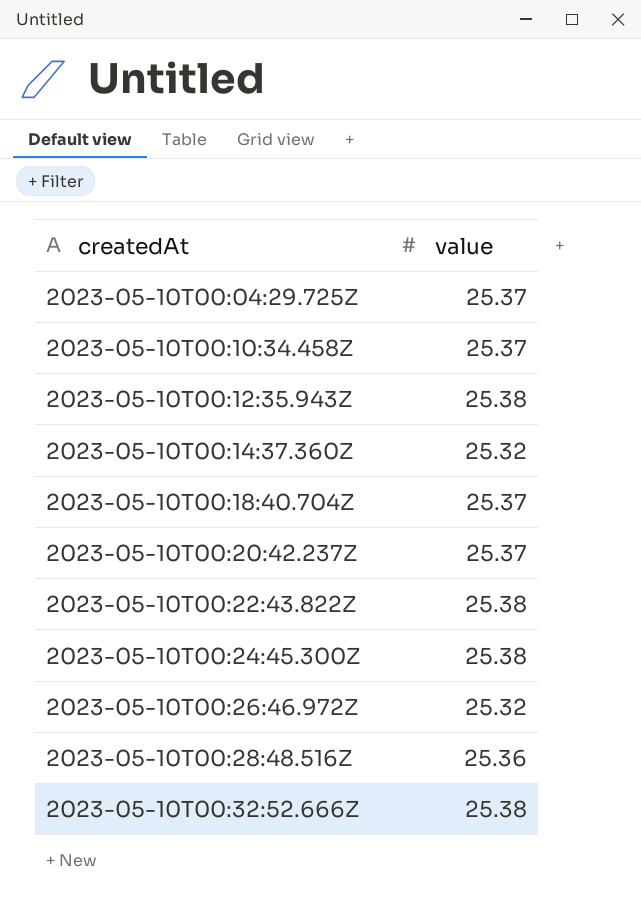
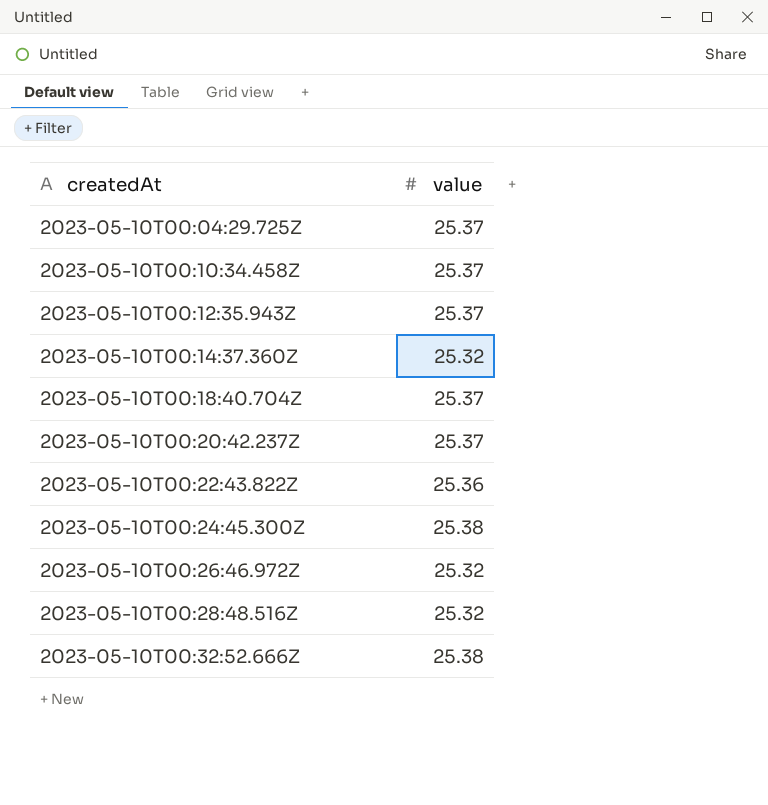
2023-05-10T00:12:35.943Z | value: 25.38 -> 25.37
2023-05-10T00:22:43.822Z | value: 25.38 -> 25.36
2023-05-10T00:28:48.516Z | value: 25.36 -> 25.32

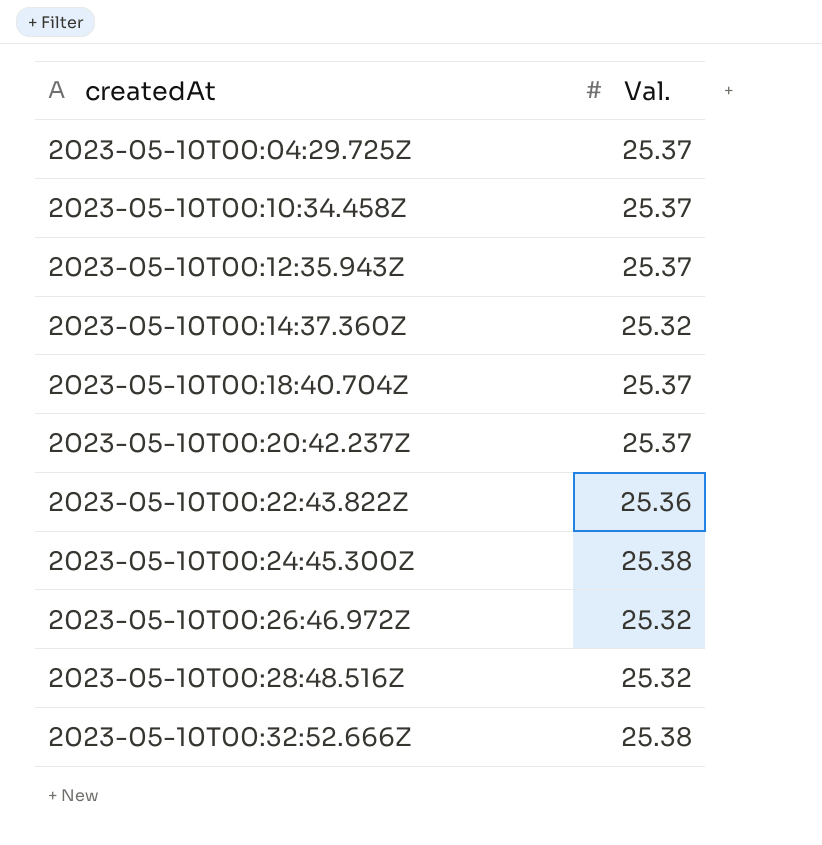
column name: value -> Val.

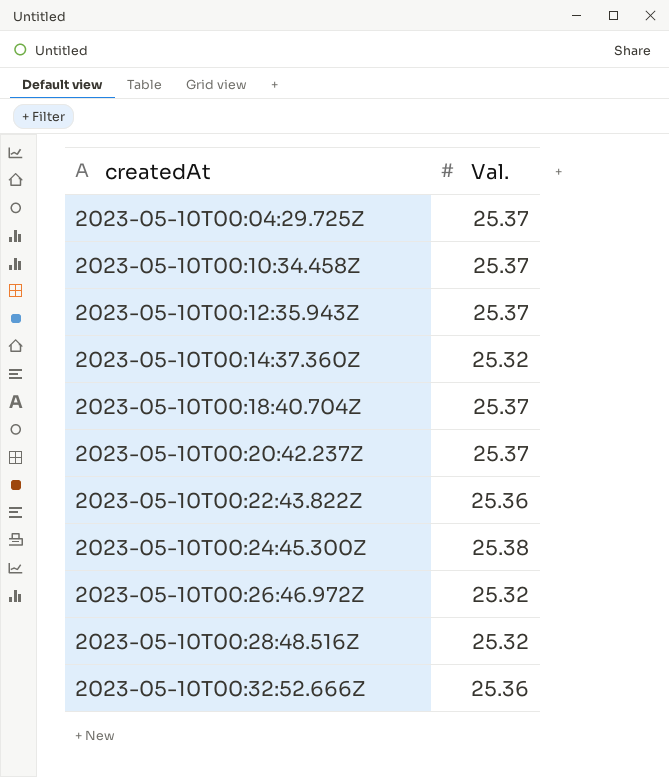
2023-05-10T00:32:52.666Z | Val.: 25.38 -> 25.36

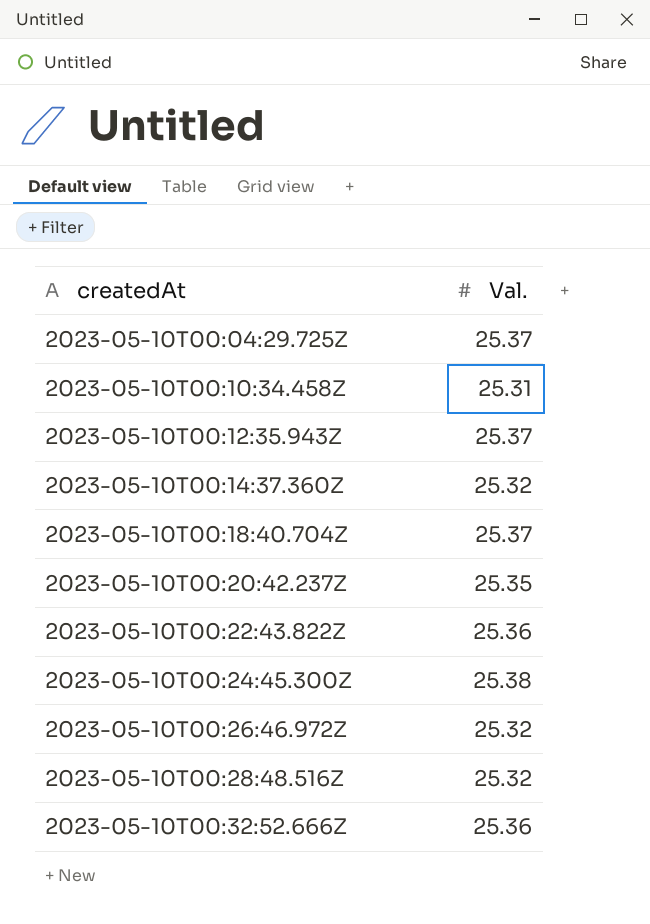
2023-05-10T00:10:34.458Z | Val.: 25.37 -> 25.31
2023-05-10T00:20:42.237Z | Val.: 25.37 -> 25.35

